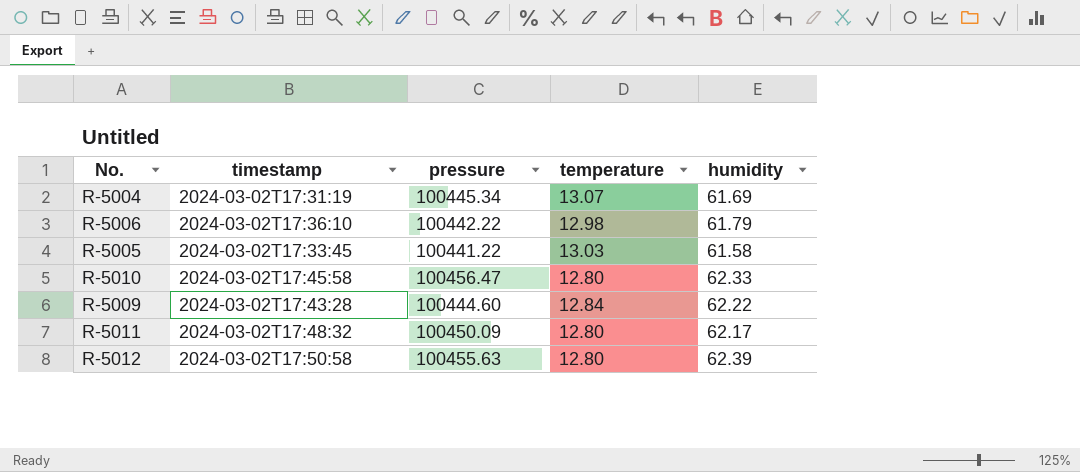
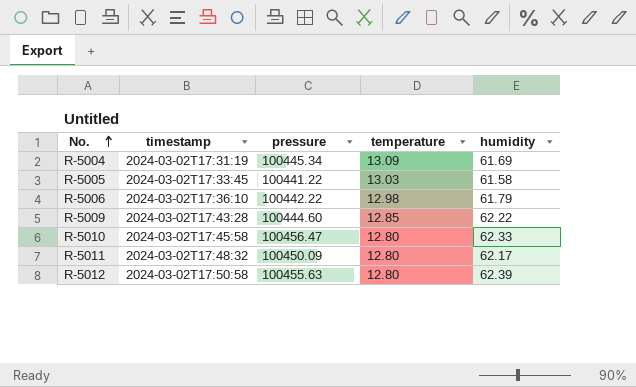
row order: none -> No. ascending
R-5004 | temperature: 13.07 -> 13.09
R-5009 | temperature: 12.84 -> 12.85

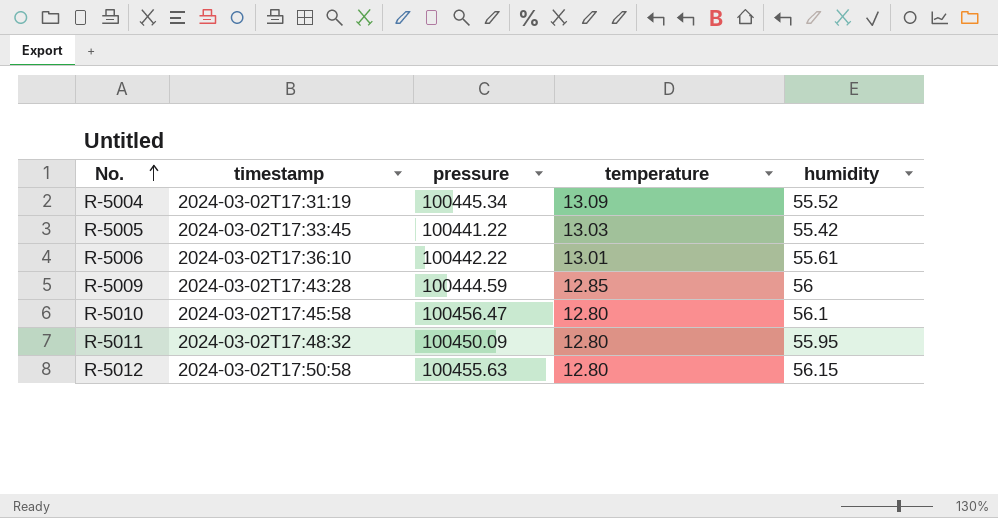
R-5004 | humidity: 61.69 -> 55.52
R-5005 | humidity: 61.58 -> 55.42
R-5006 | temperature: 12.98 -> 13.01
R-5006 | humidity: 61.79 -> 55.61
R-5009 | pressure: 100444.60 -> 100444.59
R-5009 | humidity: 62.22 -> 56
R-5010 | humidity: 62.33 -> 56.1
R-5011 | humidity: 62.17 -> 55.95
R-5012 | humidity: 62.39 -> 56.15

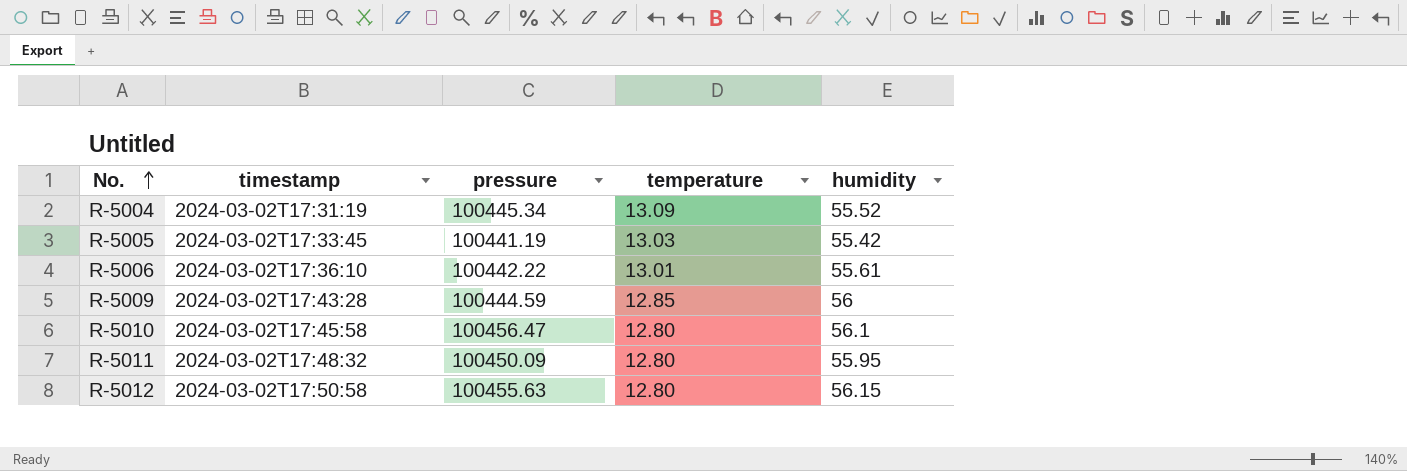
R-5005 | pressure: 100441.22 -> 100441.19

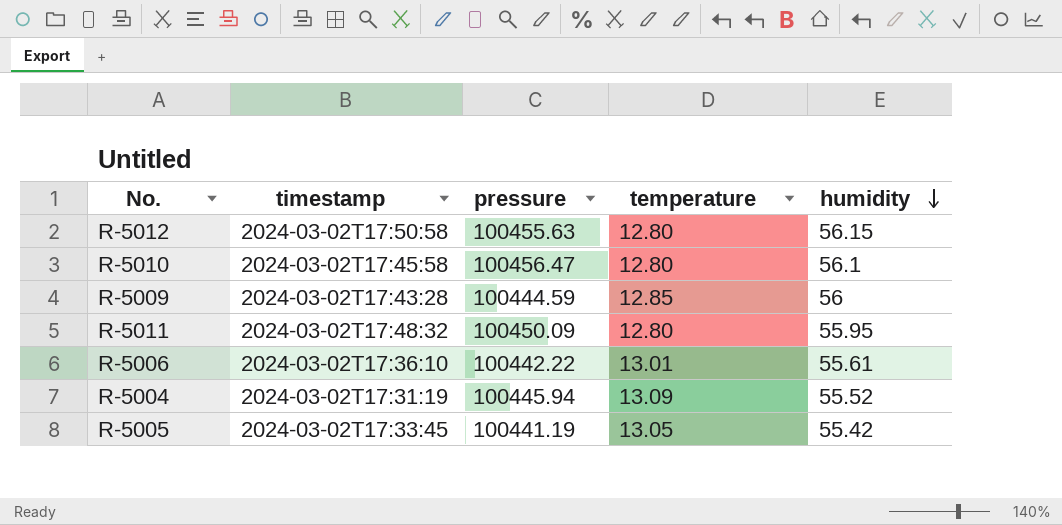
row order: No. ascending -> humidity descending
R-5004 | pressure: 100445.34 -> 100445.94
R-5005 | temperature: 13.03 -> 13.05

